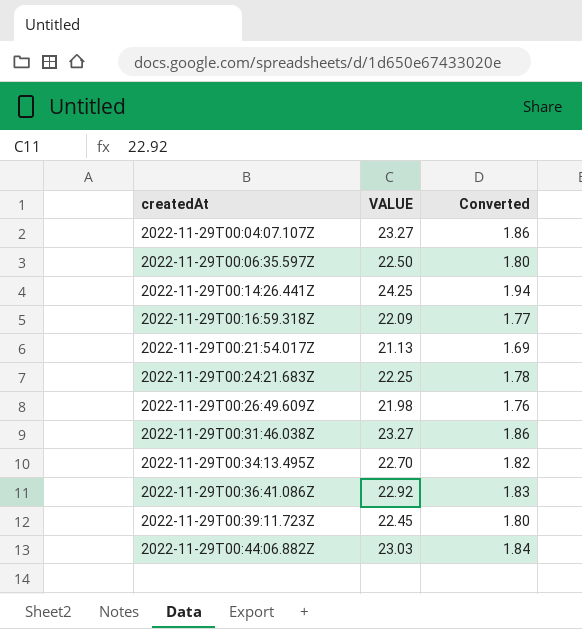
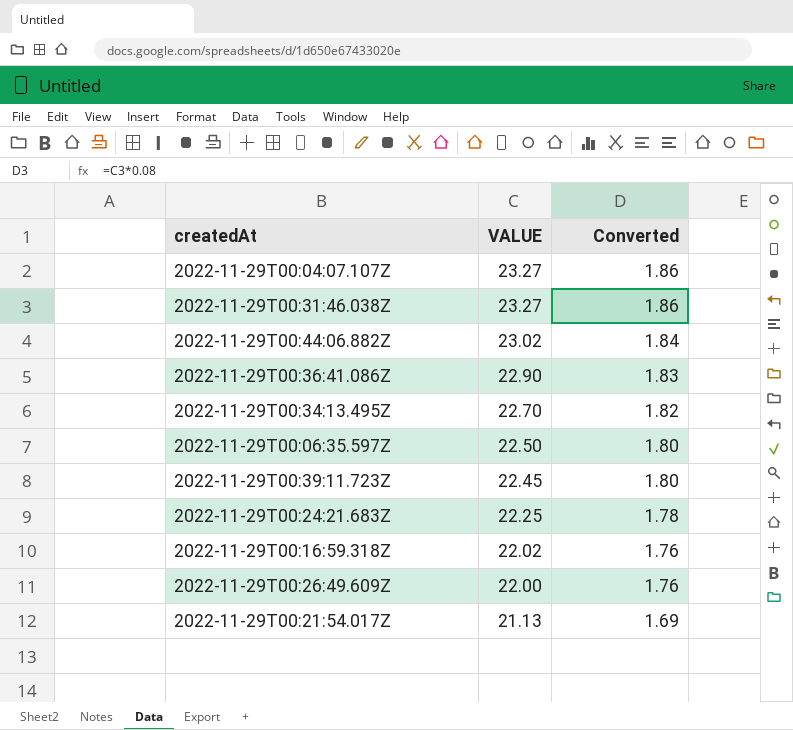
row order: createdAt ascending -> VALUE descending
row 2022-11-29T00:14:26.441Z: 24.25 | 1.94 -> none
2022-11-29T00:44:06.882Z | VALUE: 23.03 -> 23.02
2022-11-29T00:36:41.086Z | VALUE: 22.92 -> 22.90
2022-11-29T00:16:59.318Z | VALUE: 22.09 -> 22.02
2022-11-29T00:16:59.318Z | Converted: 1.77 -> 1.76
2022-11-29T00:26:49.609Z | VALUE: 21.98 -> 22.00

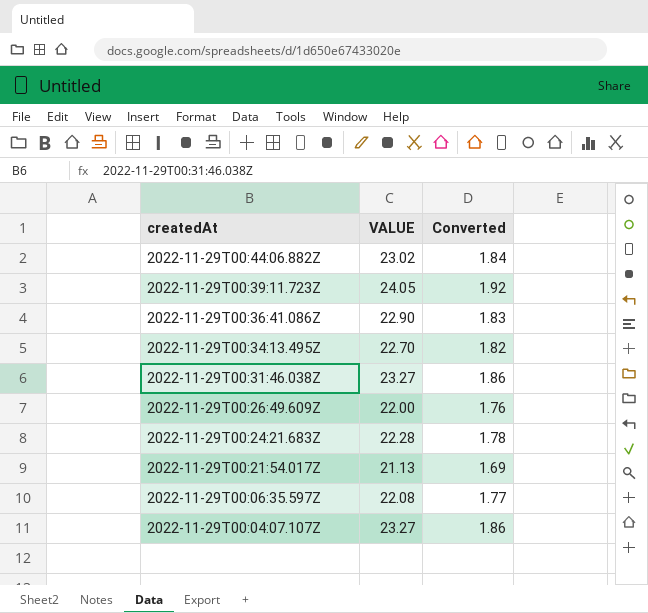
row order: VALUE descending -> createdAt descending
row 2022-11-29T00:16:59.318Z: 22.02 | 1.76 -> none
2022-11-29T00:39:11.723Z | VALUE: 22.45 -> 24.05
2022-11-29T00:39:11.723Z | Converted: 1.80 -> 1.92
2022-11-29T00:24:21.683Z | VALUE: 22.25 -> 22.28
2022-11-29T00:06:35.597Z | VALUE: 22.50 -> 22.08
2022-11-29T00:06:35.597Z | Converted: 1.80 -> 1.77

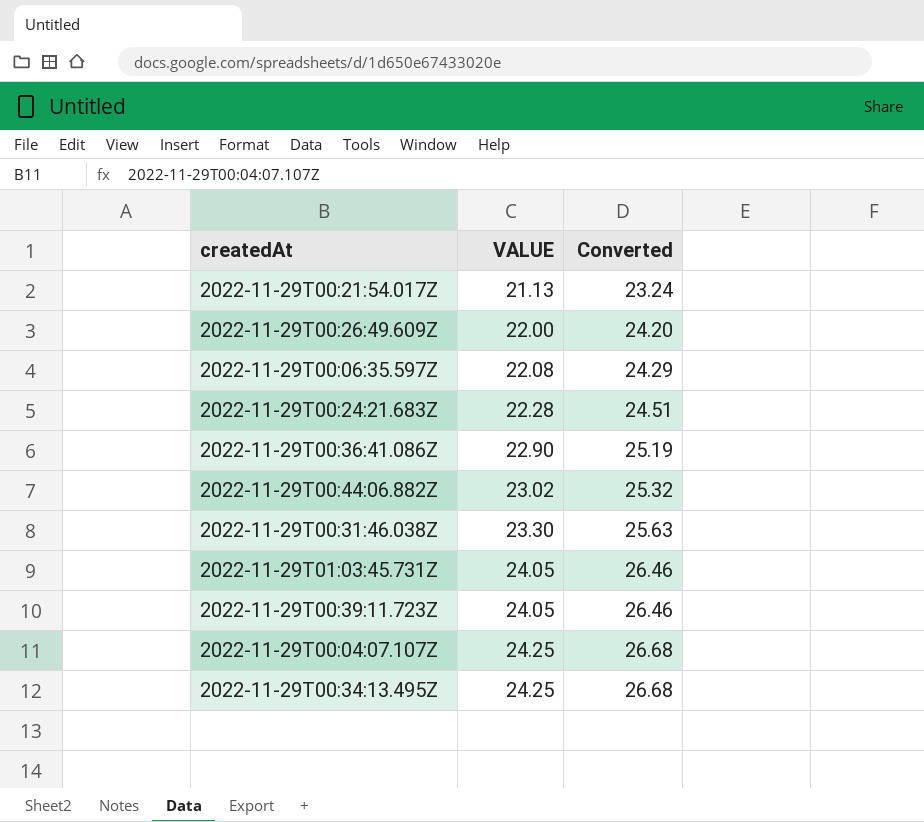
row order: createdAt descending -> VALUE ascending
column Converted | formula: [VALUE] * 0.08 -> [VALUE] * 1.1
2022-11-29T00:31:46.038Z | VALUE: 23.27 -> 23.30
row 2022-11-29T01:03:45.731Z: none -> 24.05 | 26.46
2022-11-29T00:04:07.107Z | VALUE: 23.27 -> 24.25
2022-11-29T00:34:13.495Z | VALUE: 22.70 -> 24.25

